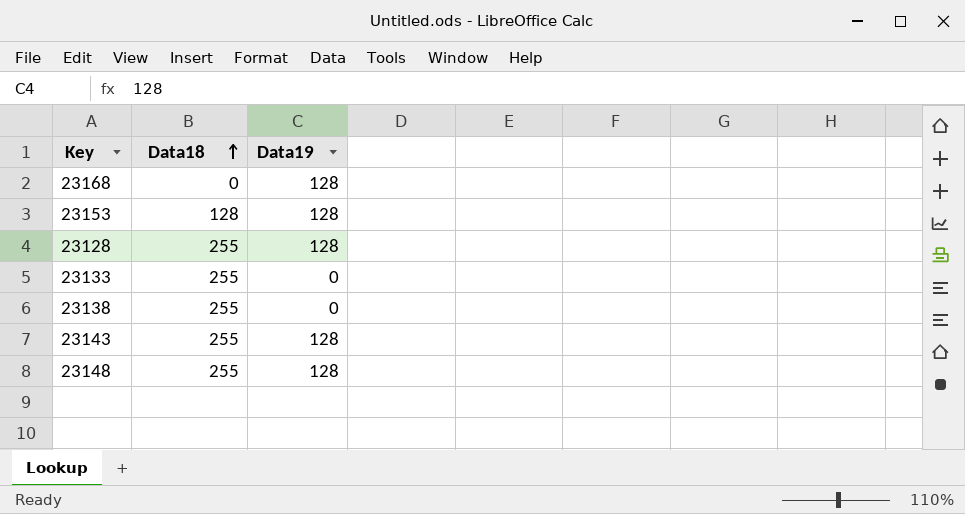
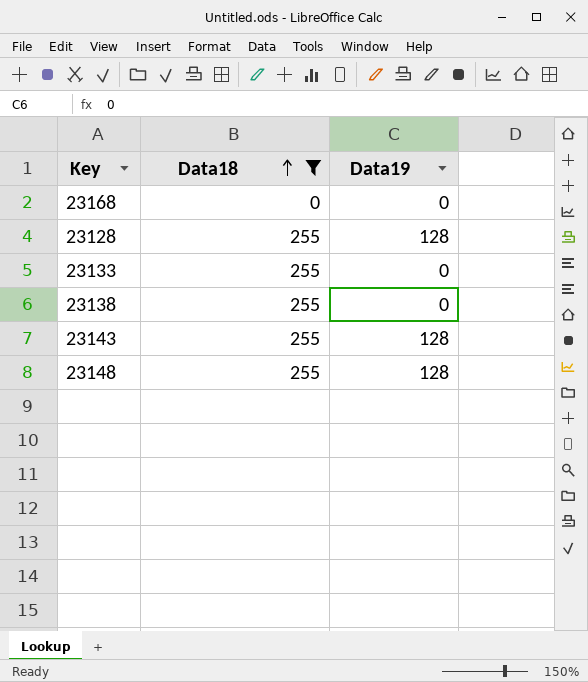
filter: none -> Data18 != 128
23168 | Data19: 128 -> 0

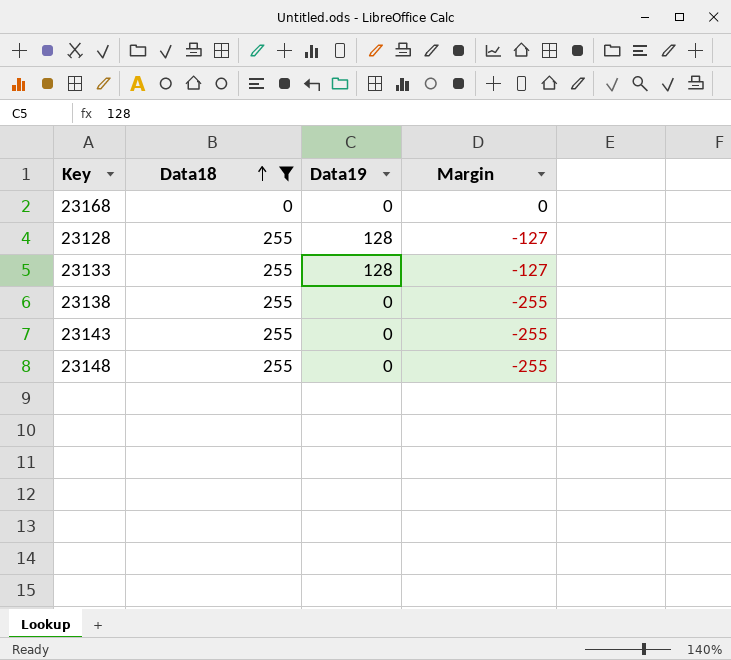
column Margin | formula: none -> [Data19] - [Data18]
23133 | Data19: 0 -> 128
23143 | Data19: 128 -> 0
23148 | Data19: 128 -> 0

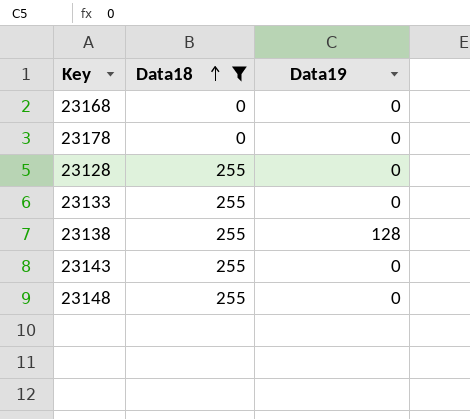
column Margin | formula: [Data19] - [Data18] -> none
row 23178: none -> 0 | 0
23128 | Data19: 128 -> 0
23133 | Data19: 128 -> 0
23138 | Data19: 0 -> 128

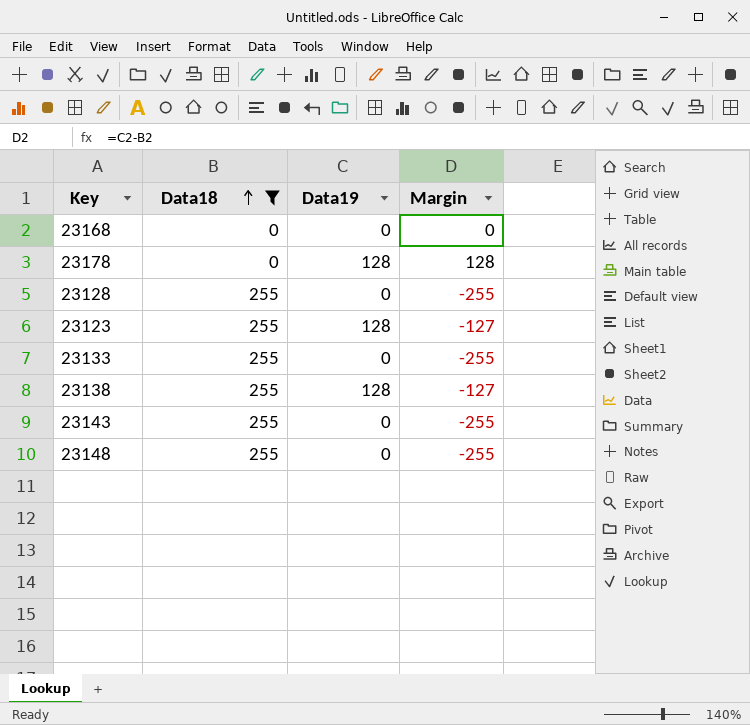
column Margin | formula: none -> [Data19] - [Data18]
23178 | Data19: 0 -> 128
row 23123: none -> 255 | 128 | -127

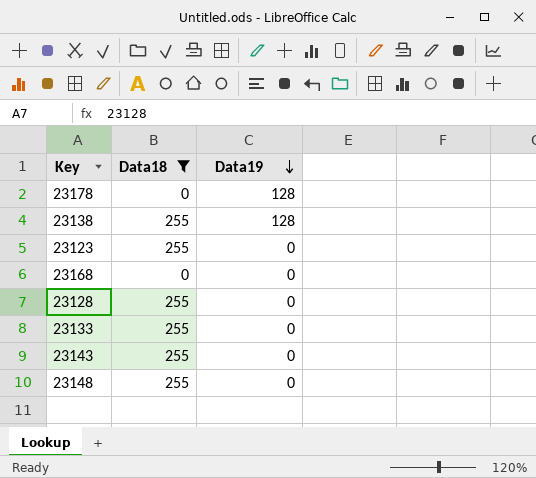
row order: Data18 ascending -> Data19 descending
column Margin | formula: [Data19] - [Data18] -> none
23123 | Data19: 128 -> 0

